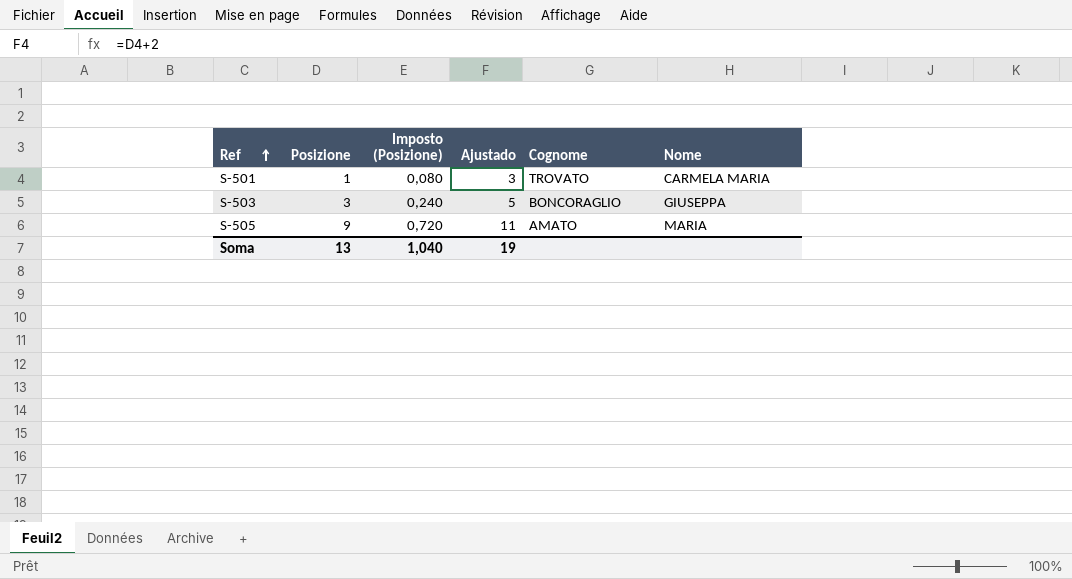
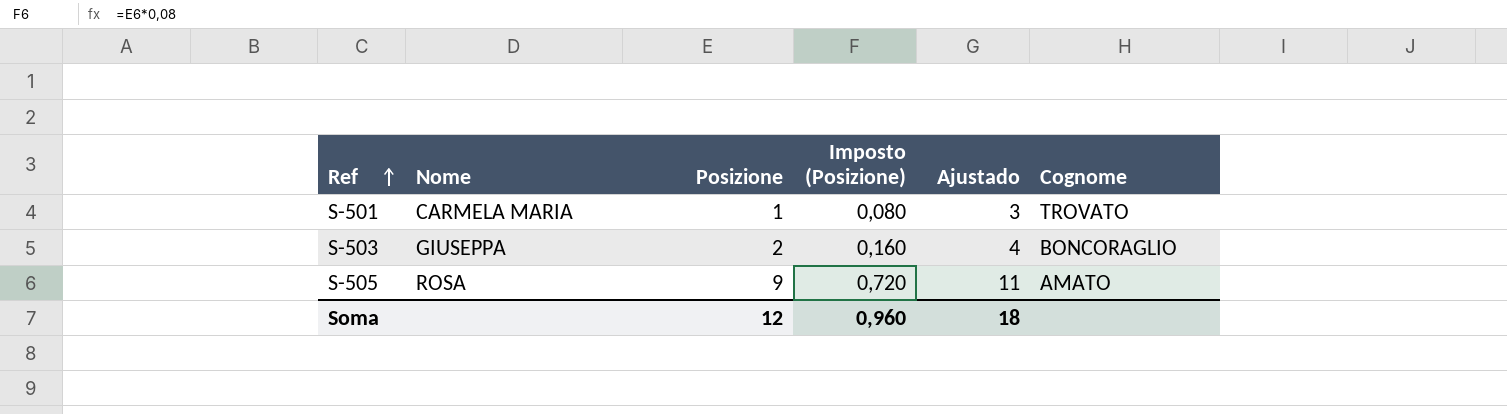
column Nome | position: 6 -> 2
S-503 | Posizione: 3 -> 2
S-503 | Imposto (Posizione): 0,240 -> 0,160
S-503 | Ajustado: 5 -> 4
S-505 | Nome: MARIA -> ROSA
Soma | Posizione: 13 -> 12
Soma | Imposto (Posizione): 1,040 -> 0,960
Soma | Ajustado: 19 -> 18

